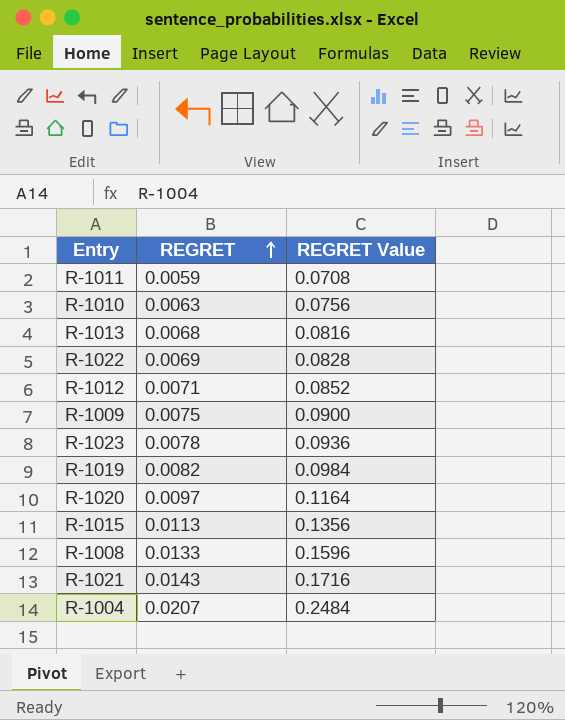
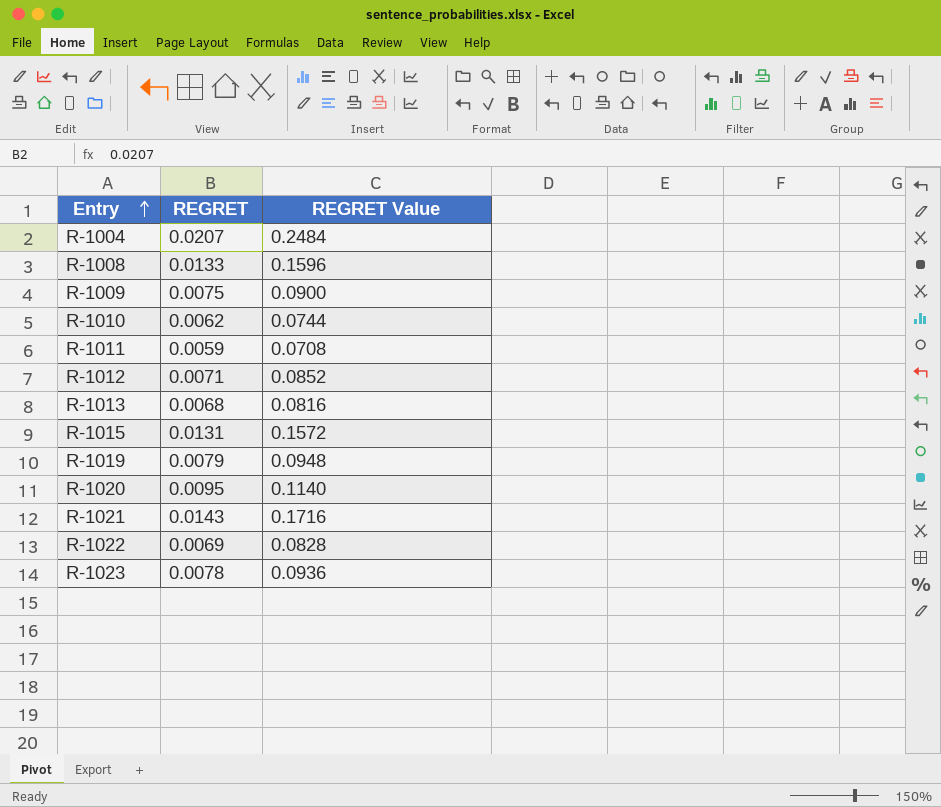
row order: REGRET ascending -> Entry ascending
R-1010 | REGRET: 0.0063 -> 0.0062
R-1010 | REGRET Value: 0.0756 -> 0.0744
R-1015 | REGRET: 0.0113 -> 0.0131
R-1015 | REGRET Value: 0.1356 -> 0.1572
R-1019 | REGRET: 0.0082 -> 0.0079
R-1019 | REGRET Value: 0.0984 -> 0.0948
R-1020 | REGRET: 0.0097 -> 0.0095
R-1020 | REGRET Value: 0.1164 -> 0.1140

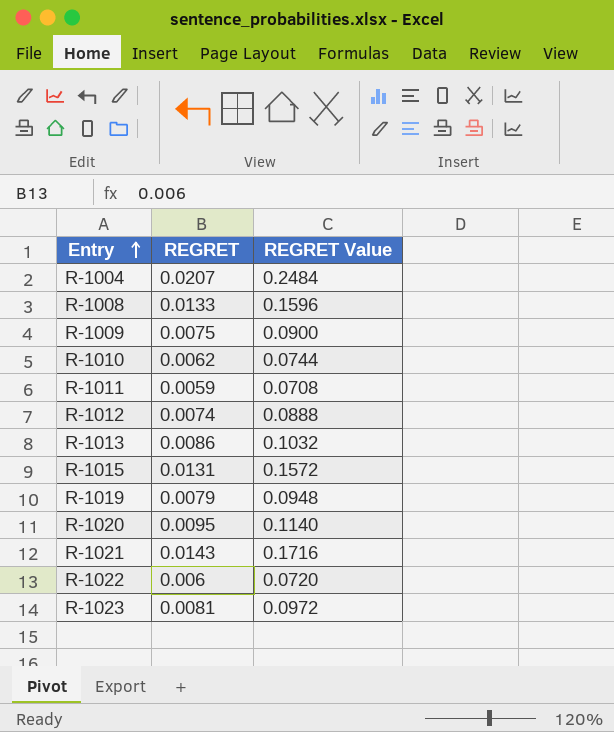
R-1012 | REGRET: 0.0071 -> 0.0074
R-1012 | REGRET Value: 0.0852 -> 0.0888
R-1013 | REGRET: 0.0068 -> 0.0086
R-1013 | REGRET Value: 0.0816 -> 0.1032
R-1022 | REGRET: 0.0069 -> 0.006
R-1022 | REGRET Value: 0.0828 -> 0.0720
R-1023 | REGRET: 0.0078 -> 0.0081
R-1023 | REGRET Value: 0.0936 -> 0.0972

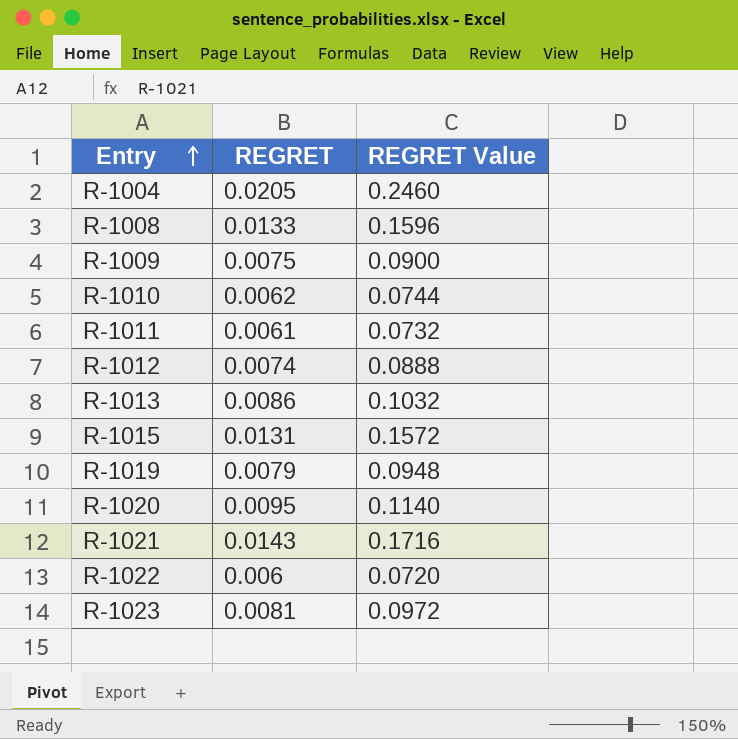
R-1004 | REGRET: 0.0207 -> 0.0205
R-1004 | REGRET Value: 0.2484 -> 0.2460
R-1011 | REGRET: 0.0059 -> 0.0061
R-1011 | REGRET Value: 0.0708 -> 0.0732

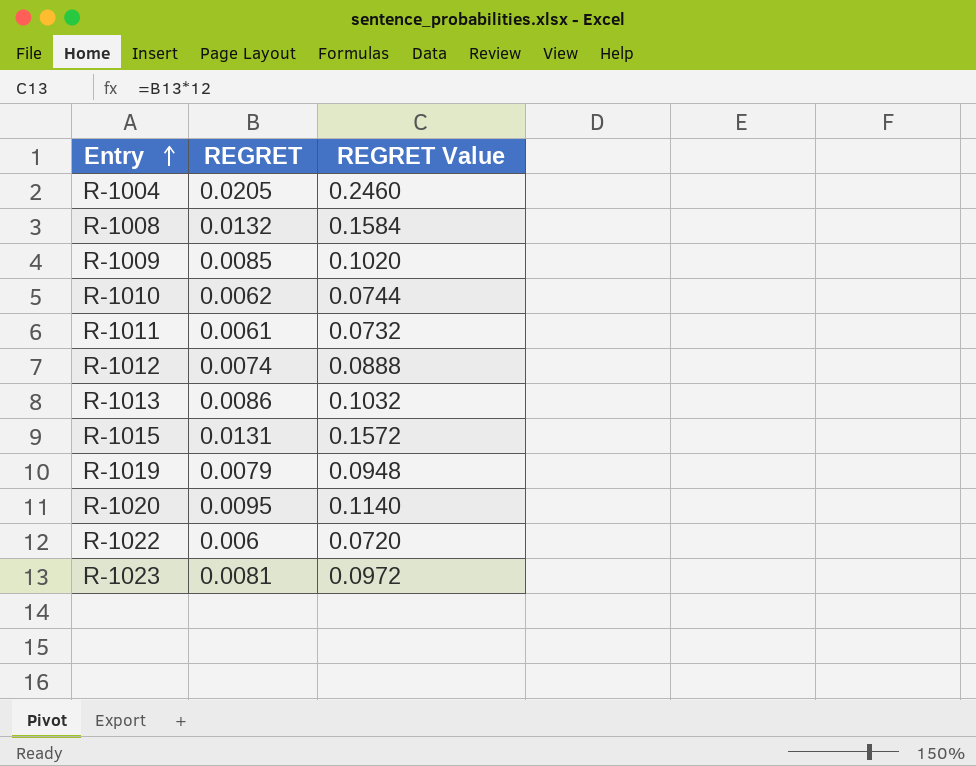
row R-1021: 0.0143 | 0.1716 -> none
R-1008 | REGRET: 0.0133 -> 0.0132
R-1008 | REGRET Value: 0.1596 -> 0.1584
R-1009 | REGRET: 0.0075 -> 0.0085
R-1009 | REGRET Value: 0.0900 -> 0.1020

